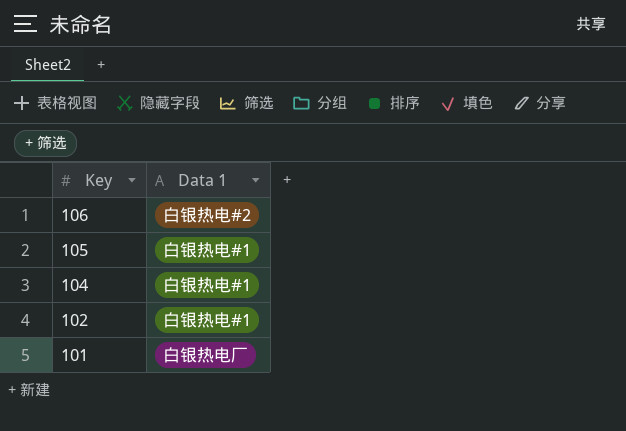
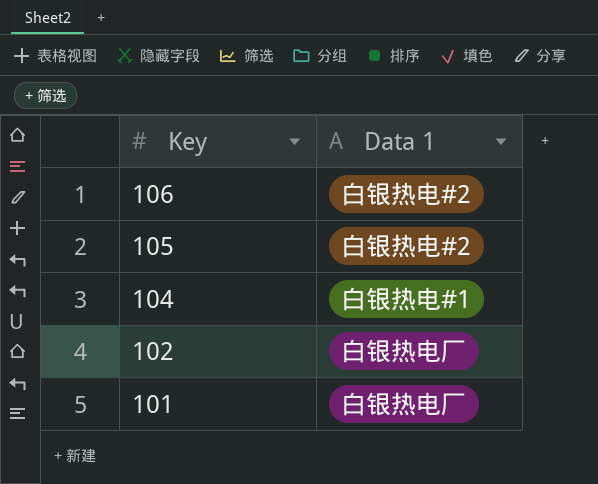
105 | Data 1: 白银热电#1 -> 白银热电#2
102 | Data 1: 白银热电#1 -> 白银热电厂

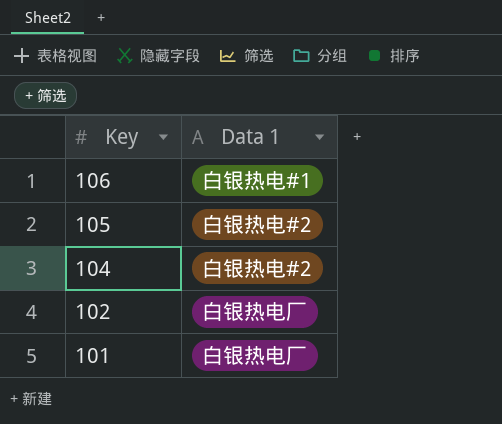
106 | Data 1: 白银热电#2 -> 白银热电#1
104 | Data 1: 白银热电#1 -> 白银热电#2

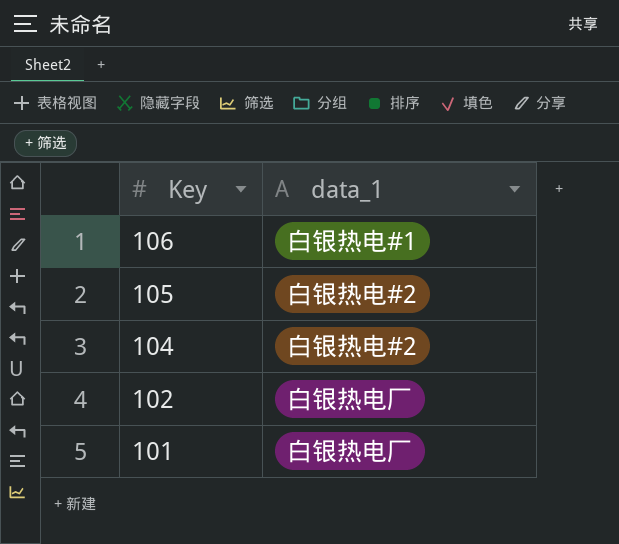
column name: Data 1 -> data_1

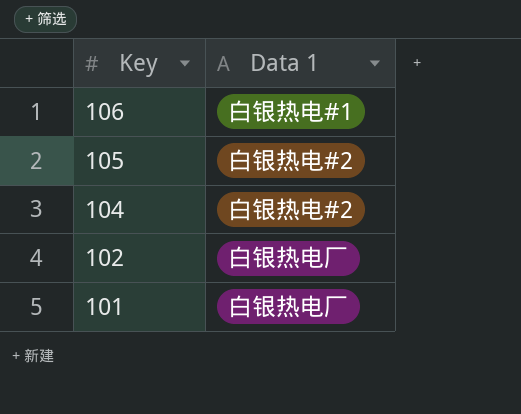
column name: data_1 -> Data 1

